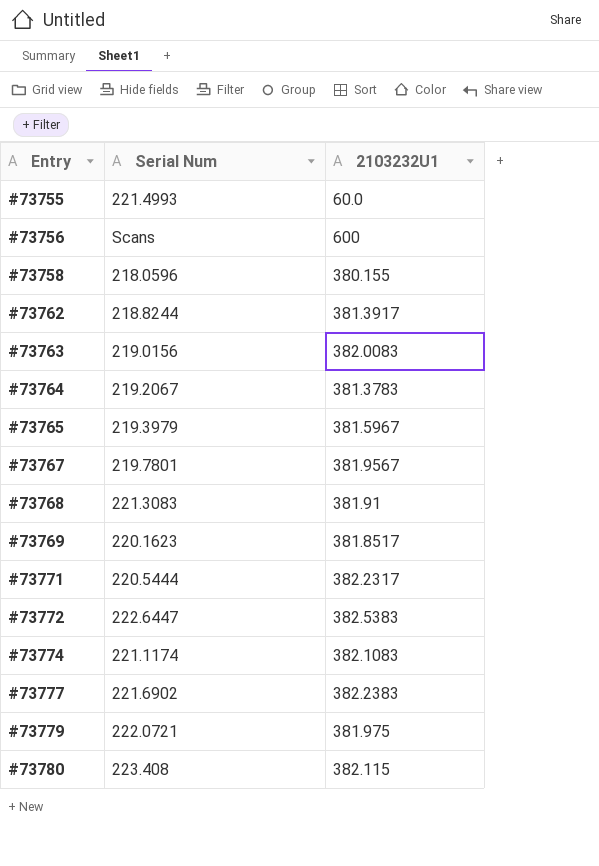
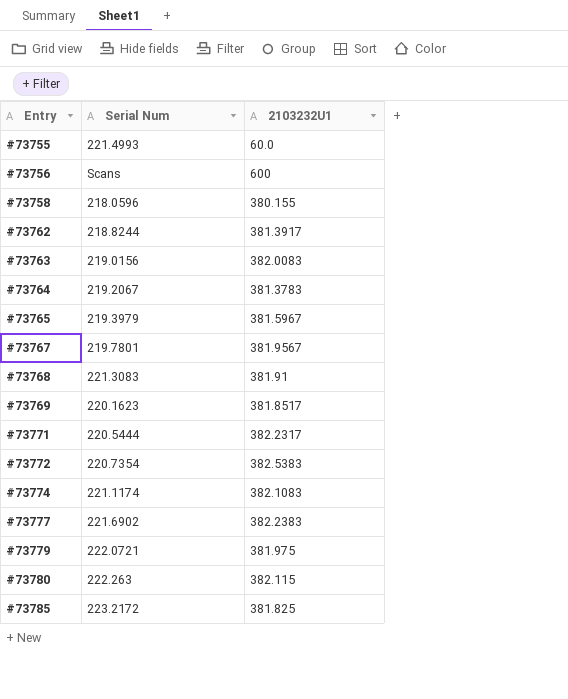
#73772 | Serial Num: 222.6447 -> 220.7354
#73780 | Serial Num: 223.408 -> 222.263
row #73785: none -> 223.2172 | 381.825

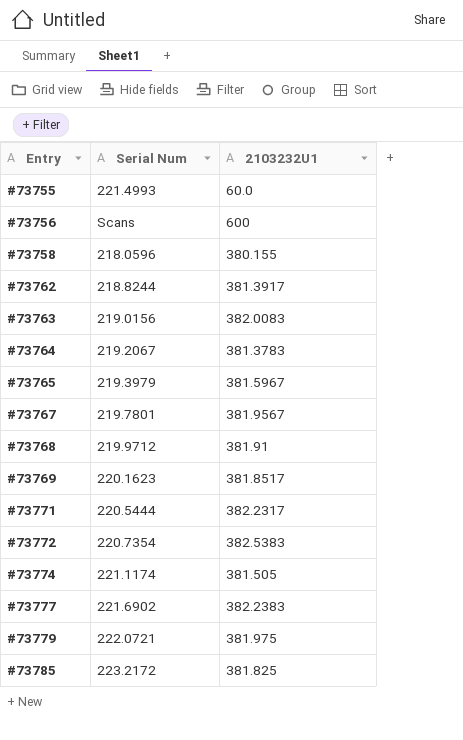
row #73780: 222.263 | 382.115 -> none
#73768 | Serial Num: 221.3083 -> 219.9712
#73774 | 2103232U1: 382.1083 -> 381.505

